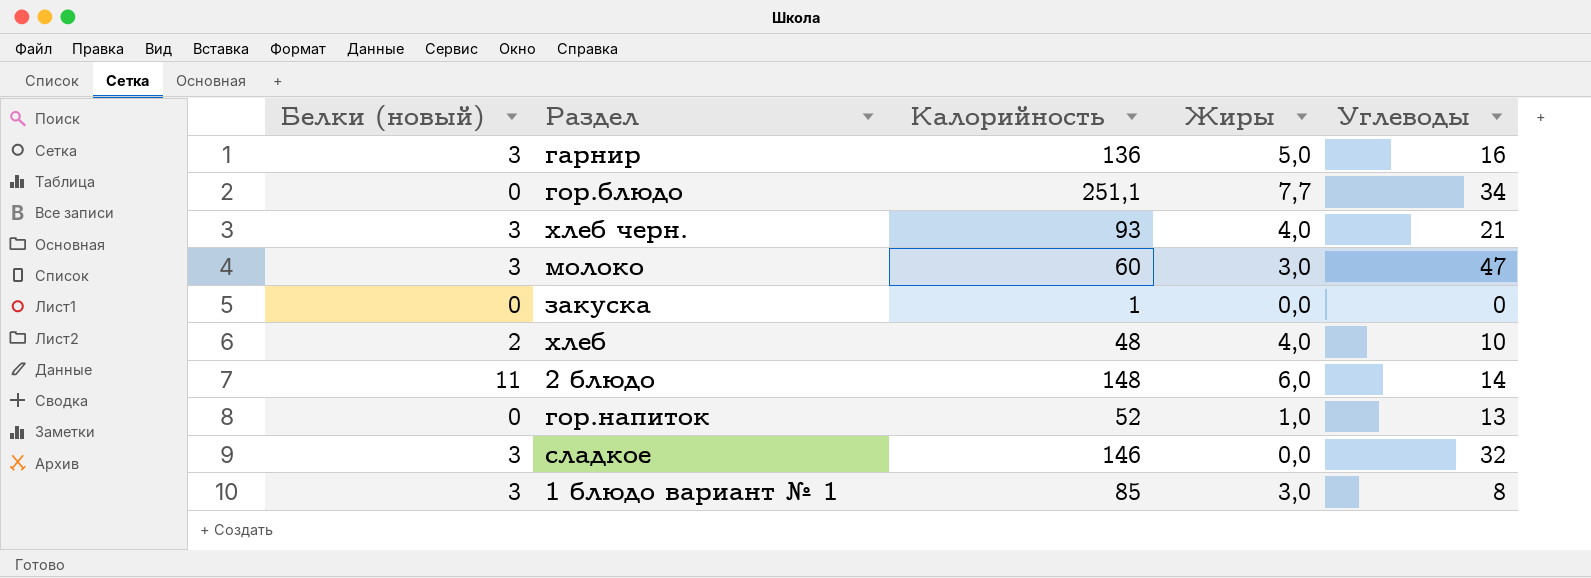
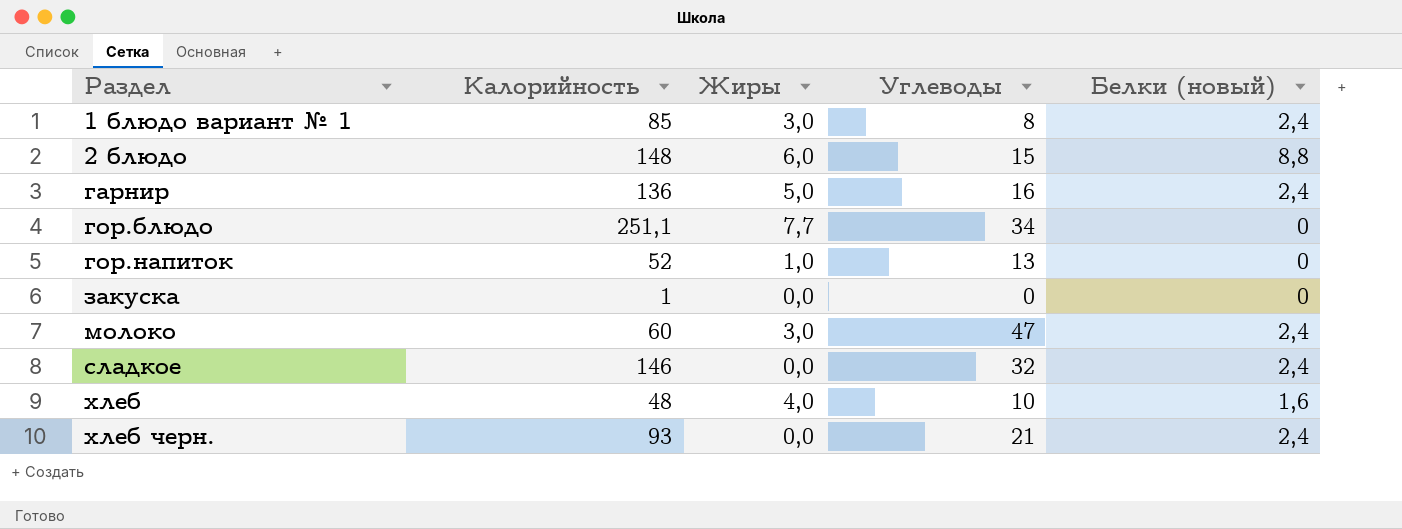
row order: none -> Раздел ascending
column Белки (новый) | position: 1 -> 5
1 блюдо вариант № 1 | Белки (новый): 3 -> 2,4
2 блюдо | Углеводы: 14 -> 15
2 блюдо | Белки (новый): 11 -> 8,8
гарнир | Белки (новый): 3 -> 2,4
молоко | Белки (новый): 3 -> 2,4
сладкое | Белки (новый): 3 -> 2,4
хлеб | Белки (новый): 2 -> 1,6
хлеб черн. | Жиры: 4,0 -> 0,0
хлеб черн. | Белки (новый): 3 -> 2,4

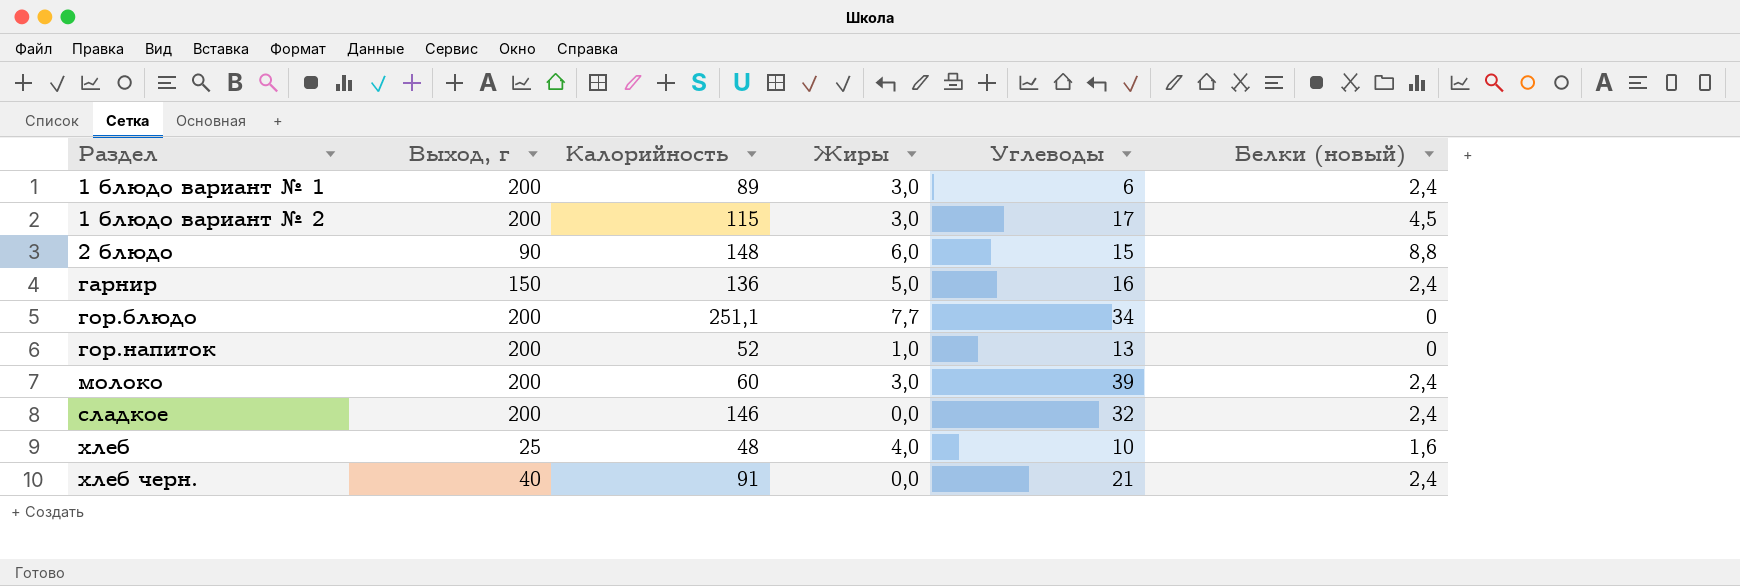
column Выход, г | position: none -> 2
row закуска: 1 | 0,0 | 0 | 0 -> none
1 блюдо вариант № 1 | Калорийность: 85 -> 89
1 блюдо вариант № 1 | Углеводы: 8 -> 6
row 1 блюдо вариант № 2: none -> 200 | 115 | 3,0 | 17 | 4,5
молоко | Углеводы: 47 -> 39
хлеб черн. | Калорийность: 93 -> 91

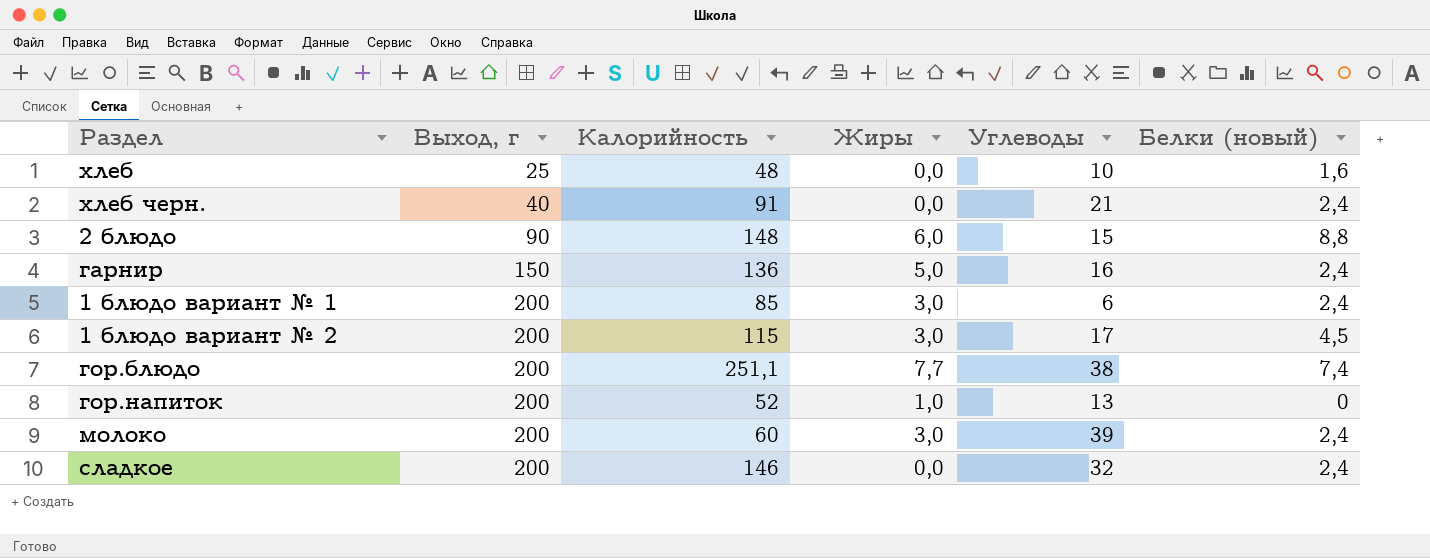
row order: Раздел ascending -> Выход, г ascending
хлеб | Жиры: 4,0 -> 0,0
1 блюдо вариант № 1 | Калорийность: 89 -> 85
гор.блюдо | Углеводы: 34 -> 38
гор.блюдо | Белки (новый): 0 -> 7,4

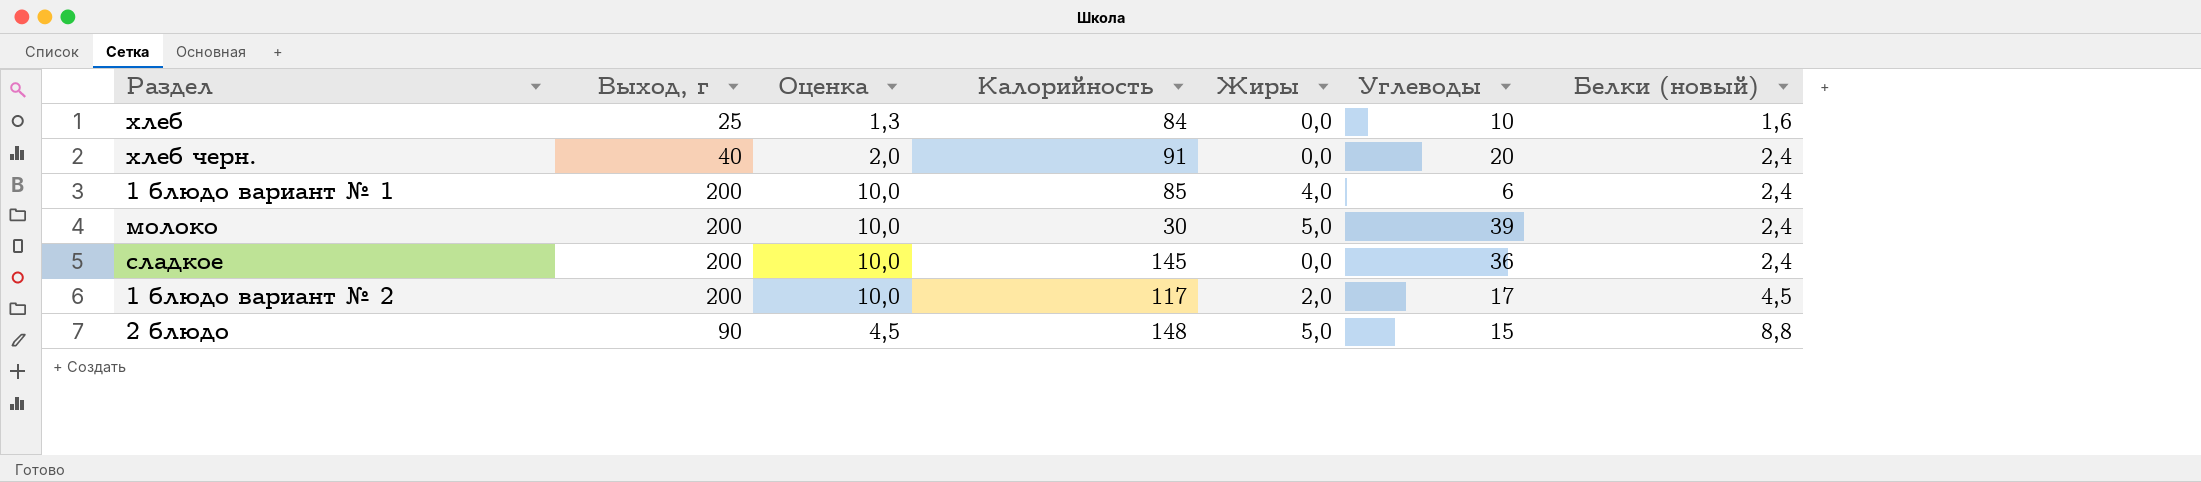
row order: Выход, г ascending -> Белки (новый) ascending
column Оценка | formula: none -> [Выход, г] * 0,05
row гарнир: 150 | 136 | 5,0 | 16 | 2,4 -> none
row гор.блюдо: 200 | 251,1 | 7,7 | 38 | 7,4 -> none
row гор.напиток: 200 | 52 | 1,0 | 13 | 0 -> none
хлеб | Калорийность: 48 -> 84
хлеб черн. | Углеводы: 21 -> 20
1 блюдо вариант № 1 | Жиры: 3,0 -> 4,0
молоко | Калорийность: 60 -> 30
молоко | Жиры: 3,0 -> 5,0
сладкое | Калорийность: 146 -> 145
сладкое | Углеводы: 32 -> 36
1 блюдо вариант № 2 | Калорийность: 115 -> 117
1 блюдо вариант № 2 | Жиры: 3,0 -> 2,0
2 блюдо | Жиры: 6,0 -> 5,0

